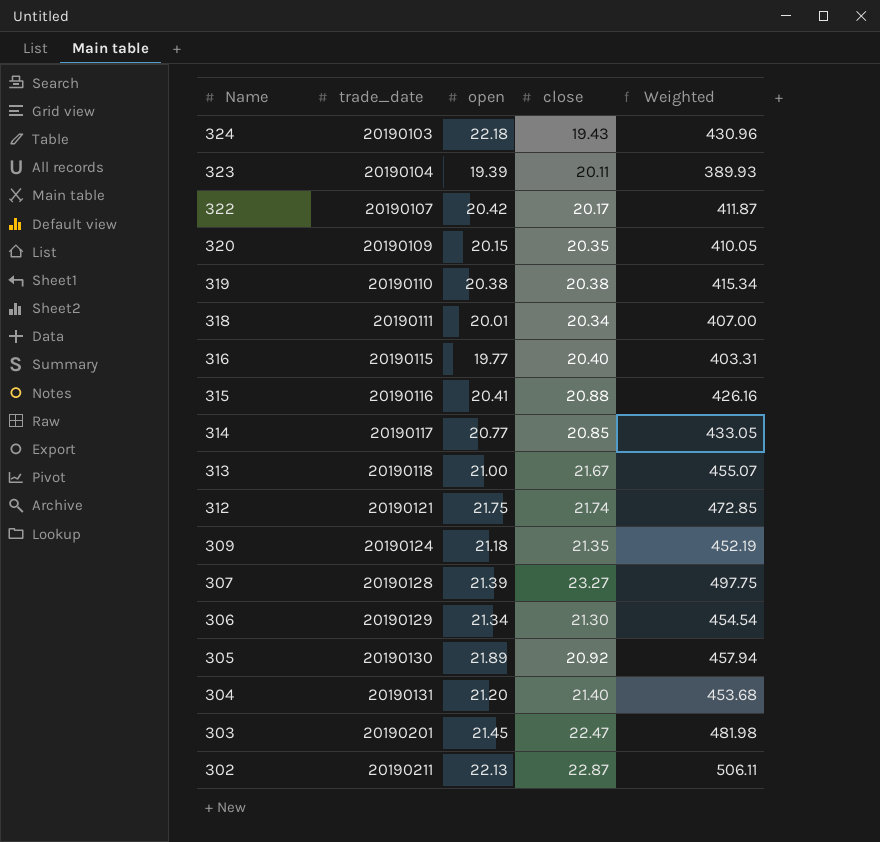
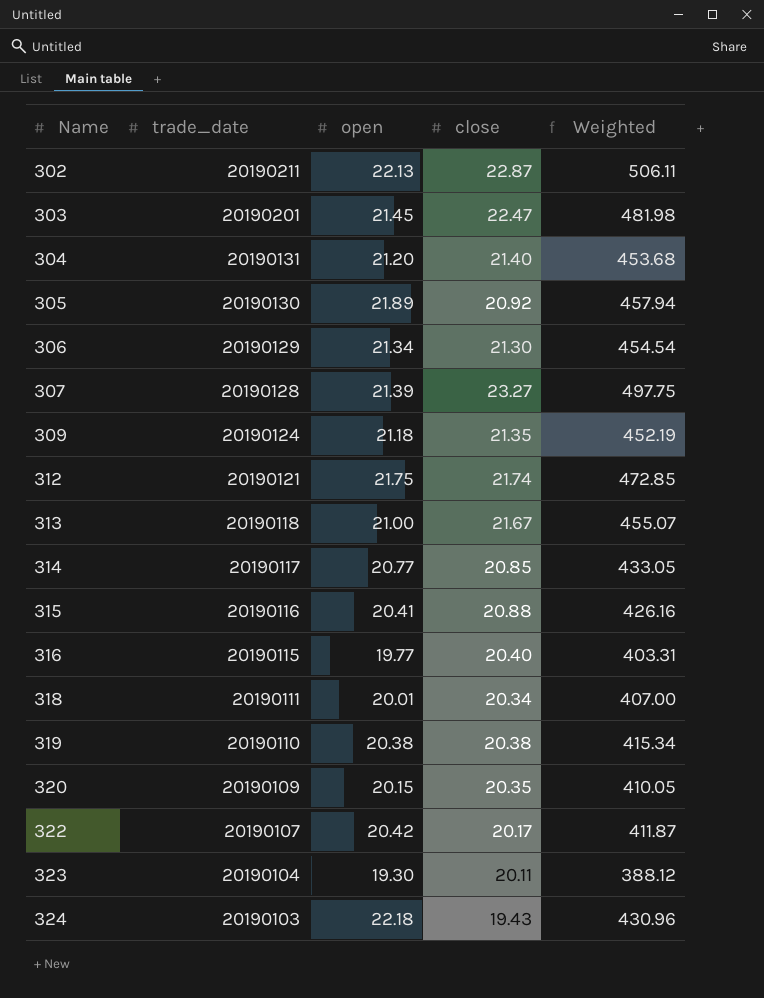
row order: Name descending -> Name ascending
323 | open: 19.39 -> 19.30
323 | Weighted: 389.93 -> 388.12

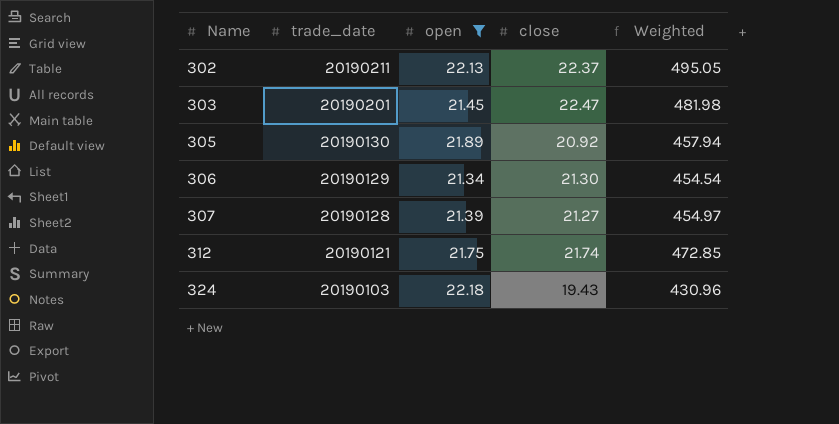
filter: none -> open >= 21.34
302 | close: 22.87 -> 22.37
302 | Weighted: 506.11 -> 495.05
307 | close: 23.27 -> 21.27
307 | Weighted: 497.75 -> 454.97

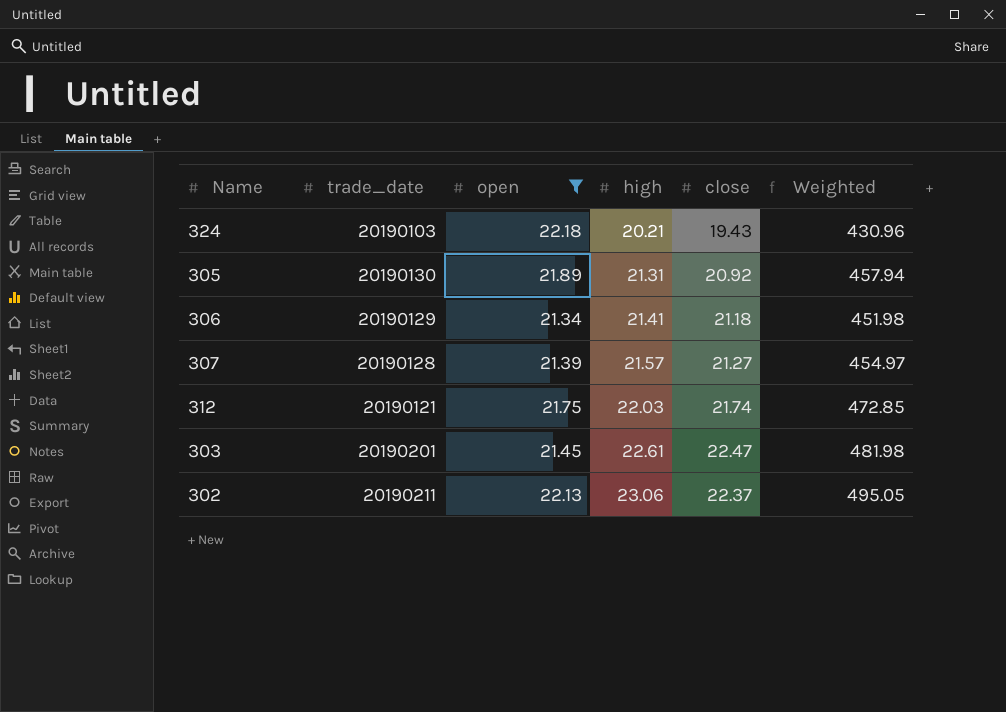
row order: Name ascending -> high ascending
column high | position: none -> 4
306 | close: 21.30 -> 21.18
306 | Weighted: 454.54 -> 451.98

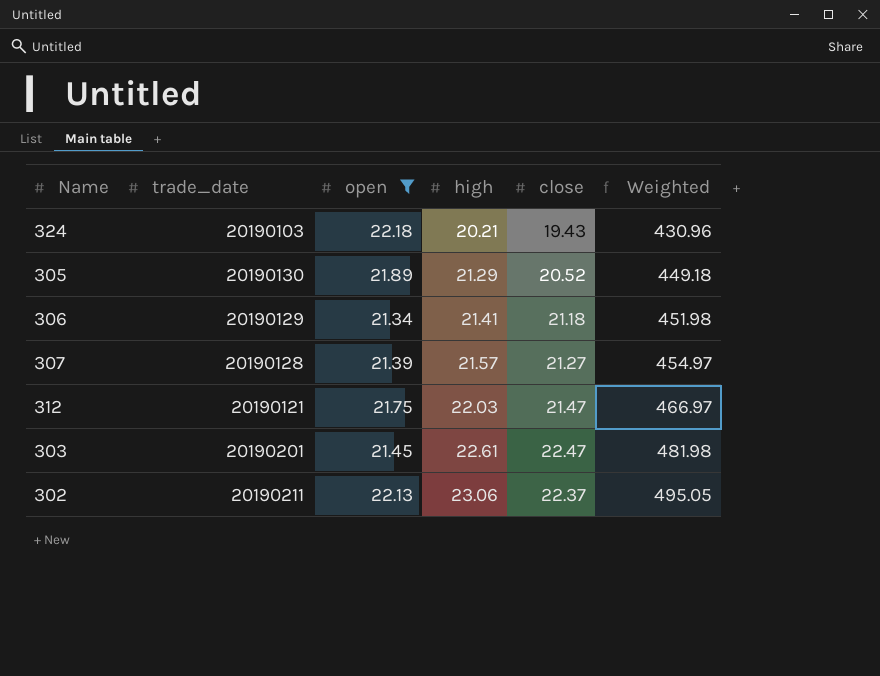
305 | high: 21.31 -> 21.29
305 | close: 20.92 -> 20.52
305 | Weighted: 457.94 -> 449.18
312 | close: 21.74 -> 21.47
312 | Weighted: 472.85 -> 466.97

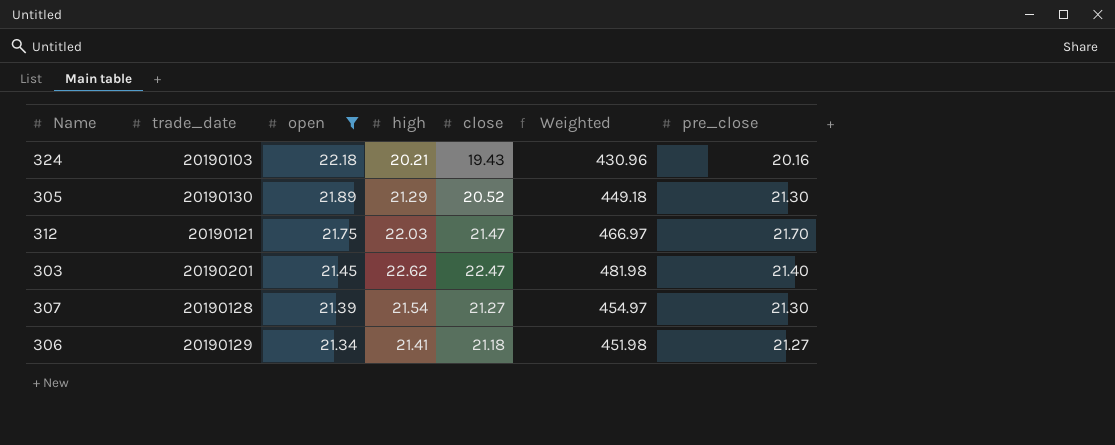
row order: high ascending -> open descending
column pre_close | position: none -> 7
row 302: 20190211 | 22.13 | 23.06 | 22.37 | 495.05 -> none
303 | high: 22.61 -> 22.62
307 | high: 21.57 -> 21.54

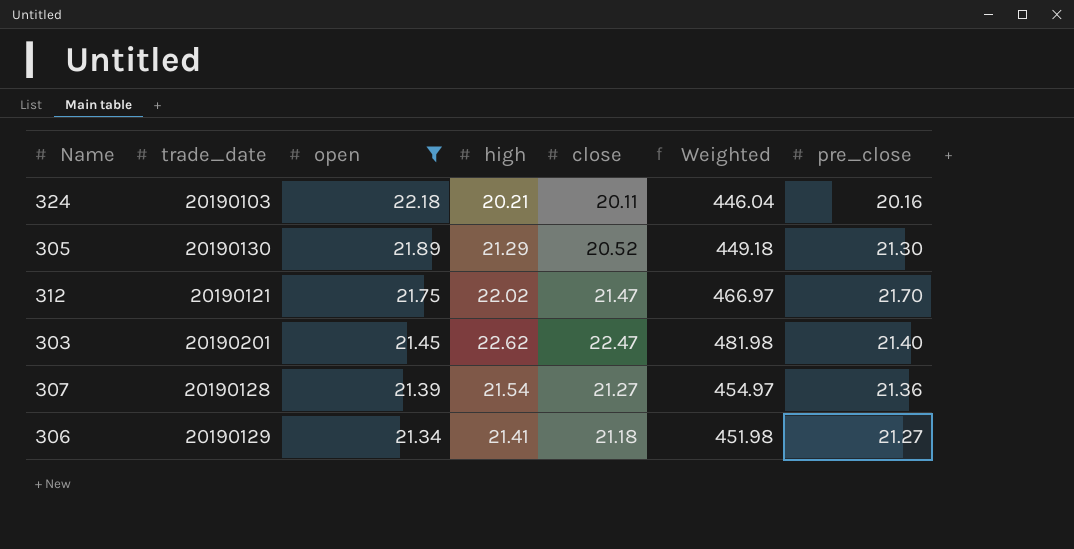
324 | close: 19.43 -> 20.11
324 | Weighted: 430.96 -> 446.04
312 | high: 22.03 -> 22.02
307 | pre_close: 21.30 -> 21.36

